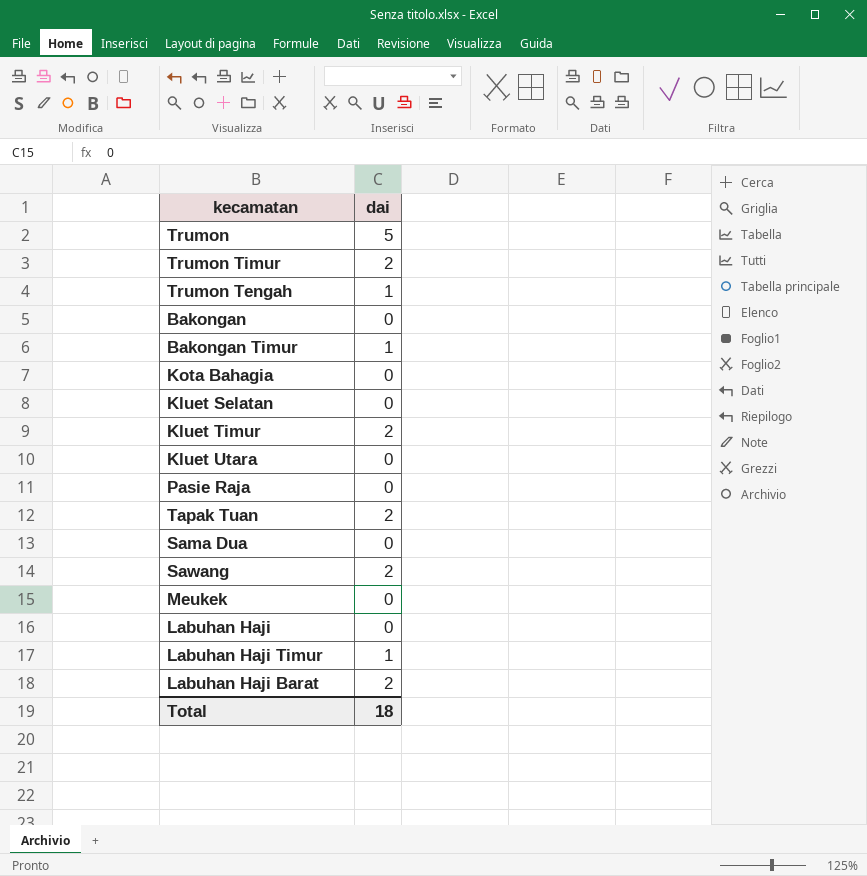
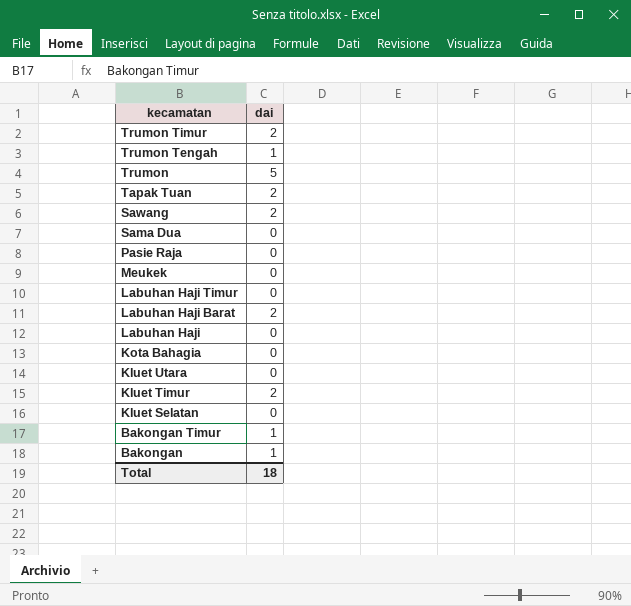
row order: none -> kecamatan descending
Labuhan Haji Timur | dai: 1 -> 0
Bakongan | dai: 0 -> 1

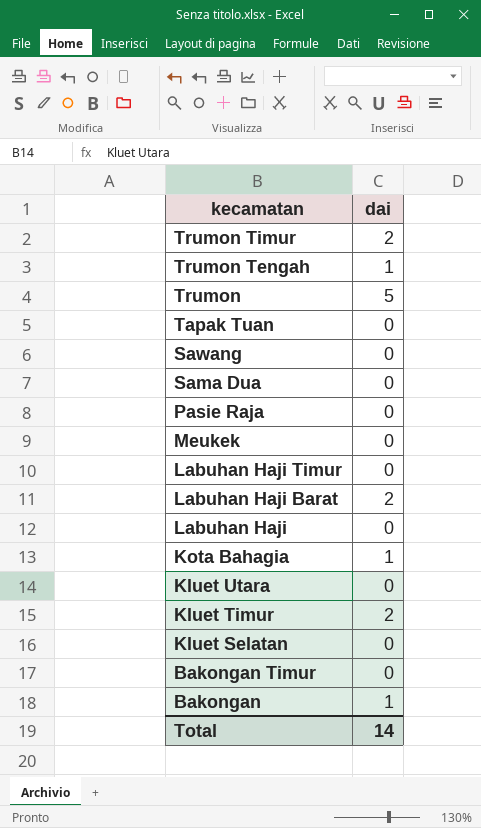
Tapak Tuan | dai: 2 -> 0
Sawang | dai: 2 -> 0
Kota Bahagia | dai: 0 -> 1
Bakongan Timur | dai: 1 -> 0
Total | dai: 18 -> 14

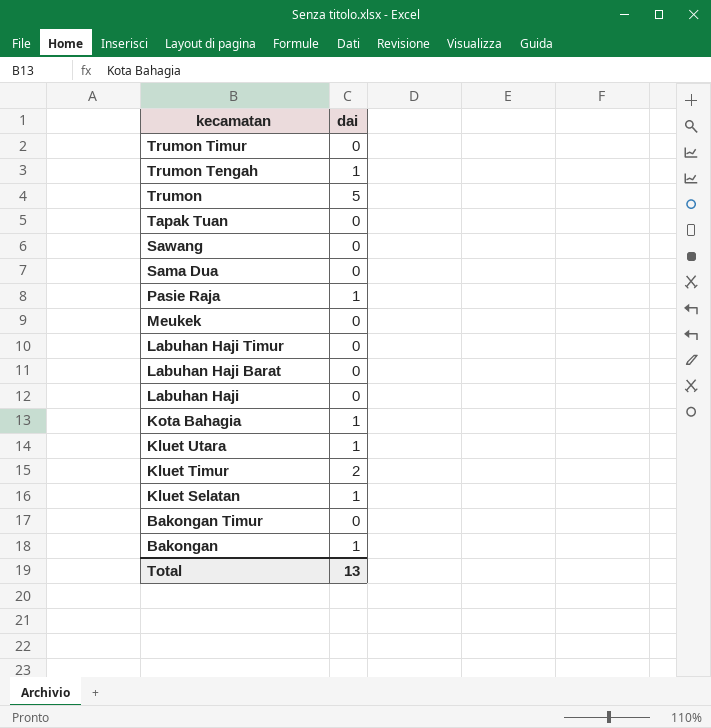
Trumon Timur | dai: 2 -> 0
Pasie Raja | dai: 0 -> 1
Labuhan Haji Barat | dai: 2 -> 0
Kluet Utara | dai: 0 -> 1
Kluet Selatan | dai: 0 -> 1
Total | dai: 14 -> 13

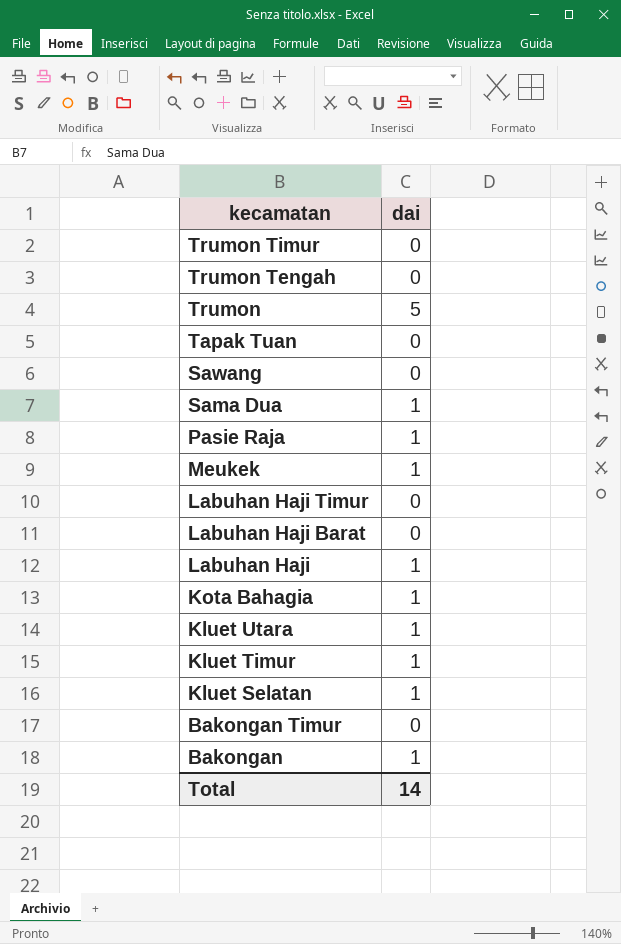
Trumon Tengah | dai: 1 -> 0
Sama Dua | dai: 0 -> 1
Meukek | dai: 0 -> 1
Labuhan Haji | dai: 0 -> 1
Kluet Timur | dai: 2 -> 1
Total | dai: 13 -> 14

